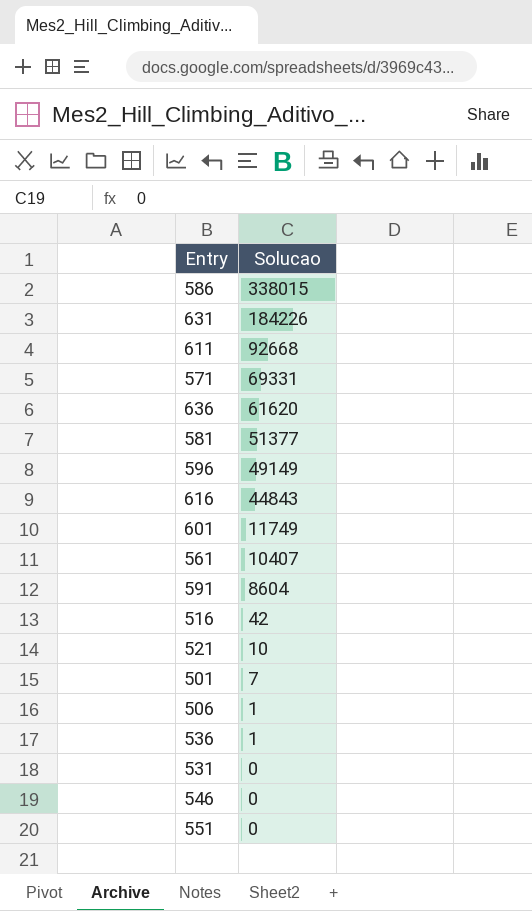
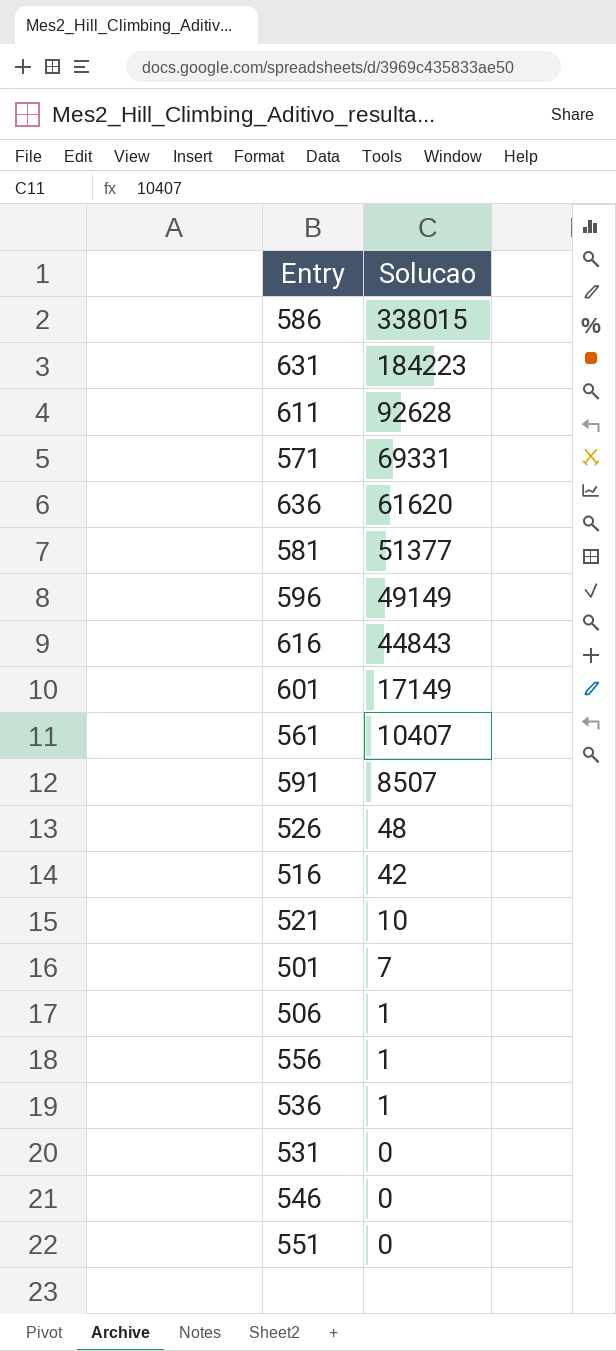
631 | Solucao: 184226 -> 184223
611 | Solucao: 92668 -> 92628
601 | Solucao: 11749 -> 17149
591 | Solucao: 8604 -> 8507
row 526: none -> 48
row 556: none -> 1

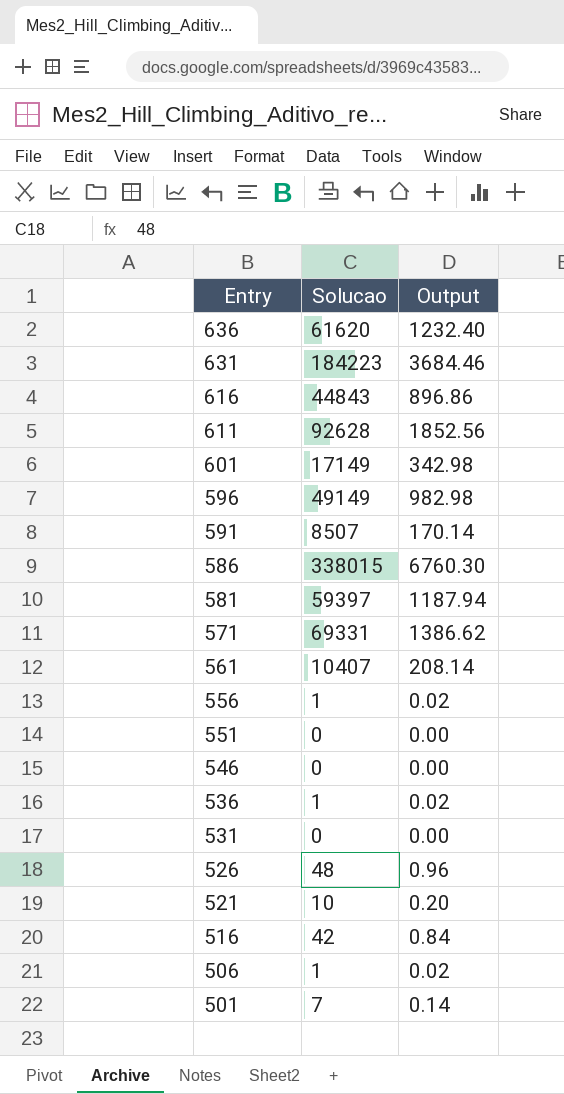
row order: Solucao descending -> Entry descending
column Output | formula: none -> [Solucao] * 0.02
581 | Solucao: 51377 -> 59397

